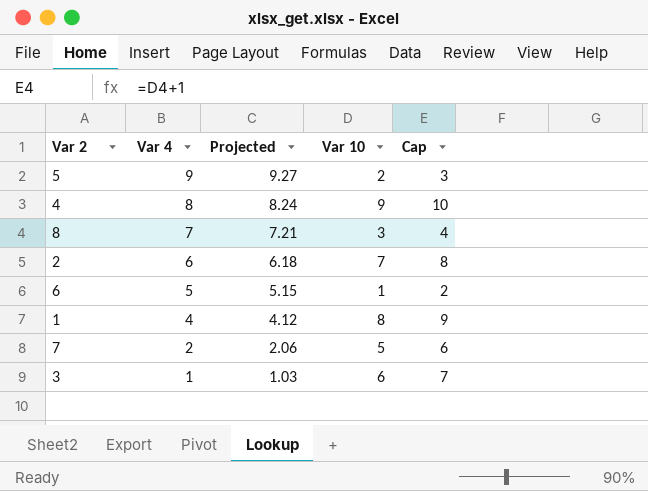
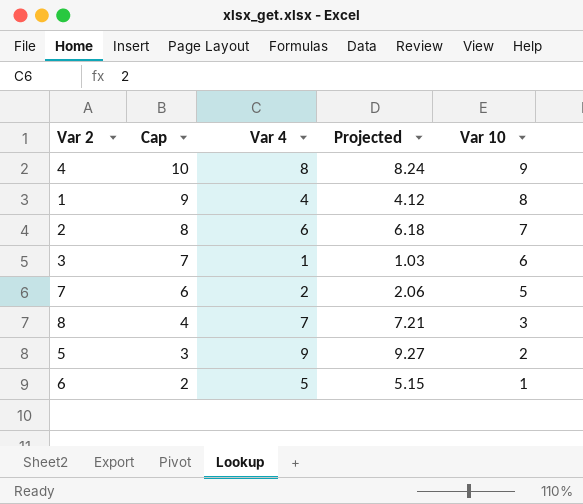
row order: Var 4 descending -> Cap descending
column Cap | position: 5 -> 2

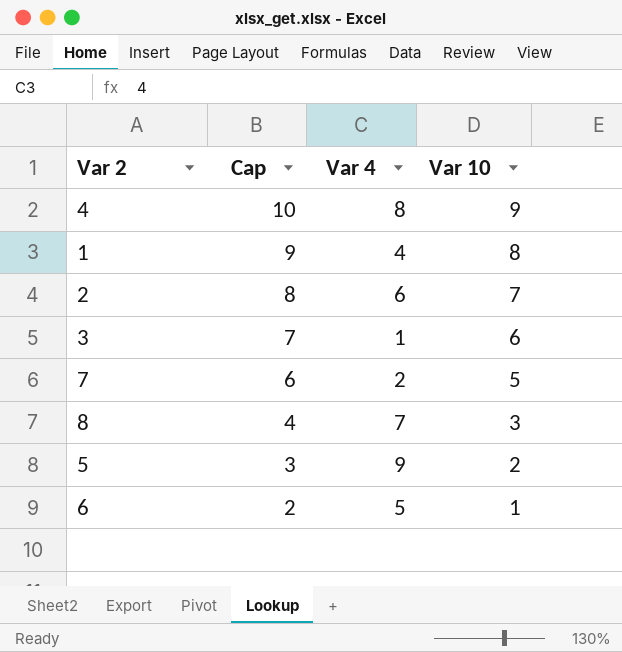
column Projected | formula: [Var 4] * 1.03 -> none

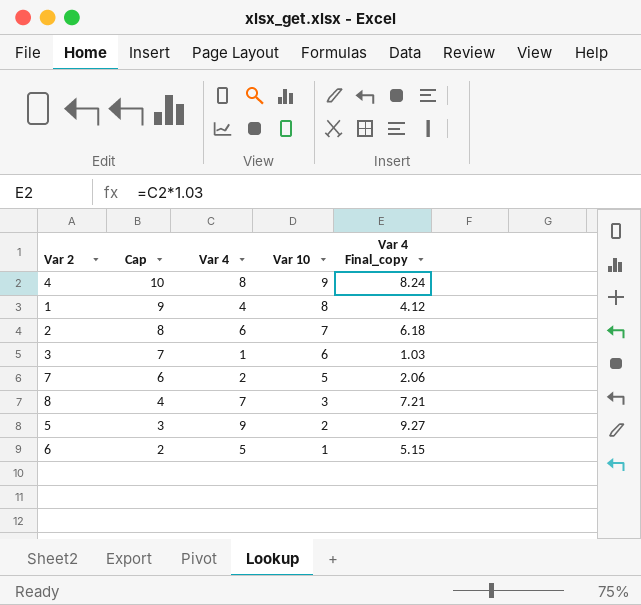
column Var 4 Final_copy | formula: none -> [Var 4] * 1.03

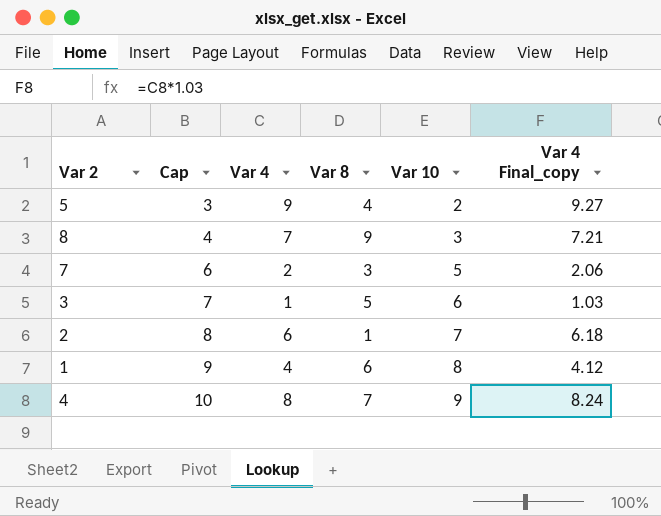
row order: Cap descending -> Cap ascending
column Var 8 | position: none -> 4
row 6: 2 | 5 | 1 | 5.15 -> none

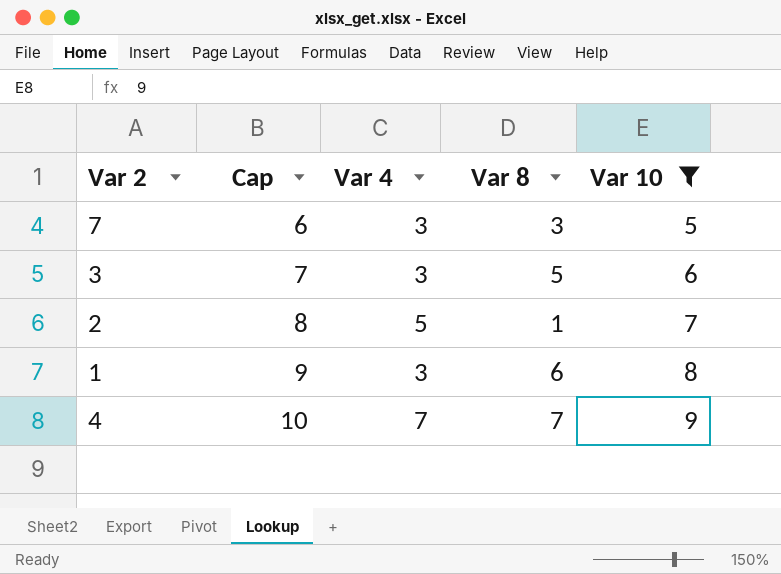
filter: none -> Var 10 >= 5
column Var 4 Final_copy | formula: [Var 4] * 1.03 -> none
7 | Var 4: 2 -> 3
3 | Var 4: 1 -> 3
2 | Var 4: 6 -> 5
1 | Var 4: 4 -> 3
4 | Var 4: 8 -> 7

